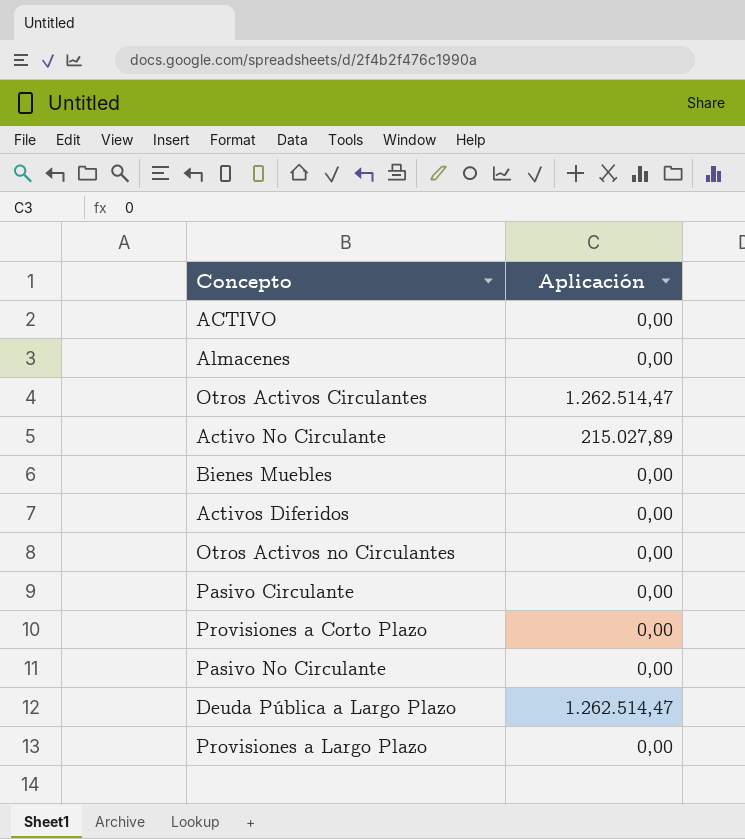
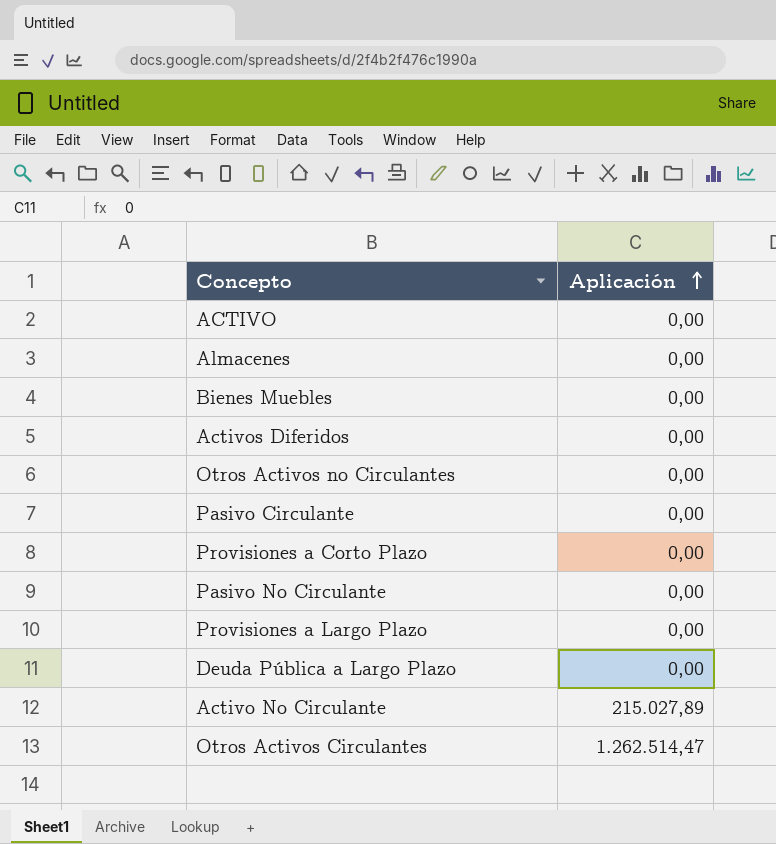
row order: none -> Aplicación ascending
Deuda Pública a Largo Plazo | Aplicación: 1.262.514,47 -> 0,00

